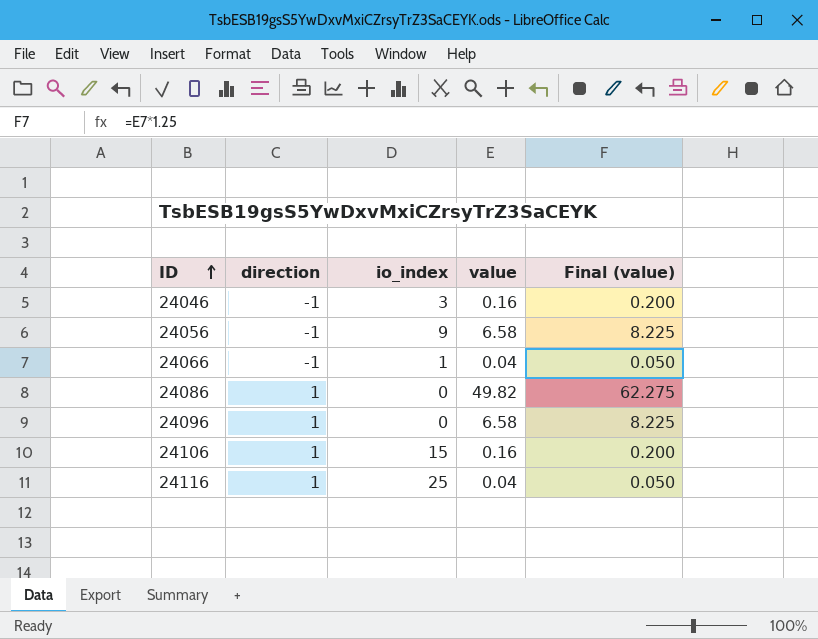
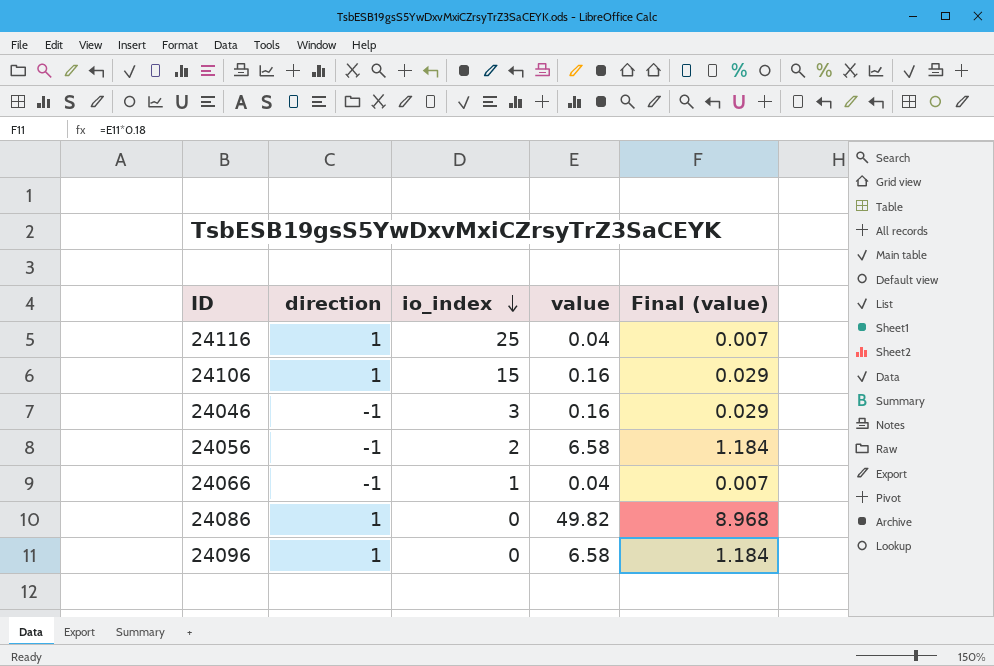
row order: ID ascending -> io_index descending
column Final (value) | formula: [value] * 1.25 -> [value] * 0.18
24056 | io_index: 9 -> 2

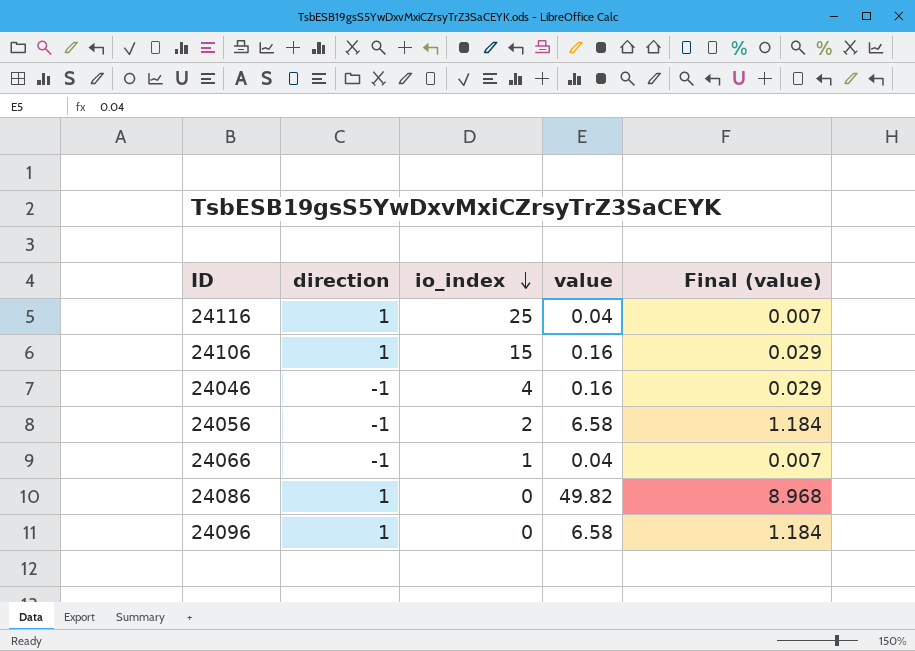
24046 | io_index: 3 -> 4

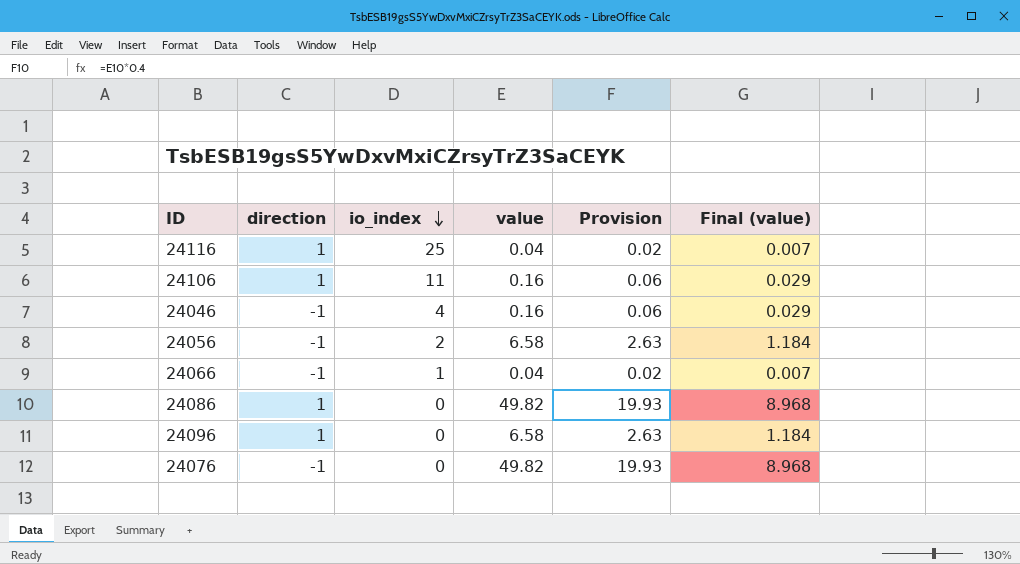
column Provision | formula: none -> [value] * 0.4
24106 | io_index: 15 -> 11
row 24076: none -> -1 | 0 | 49.82 | 19.93 | 8.968

